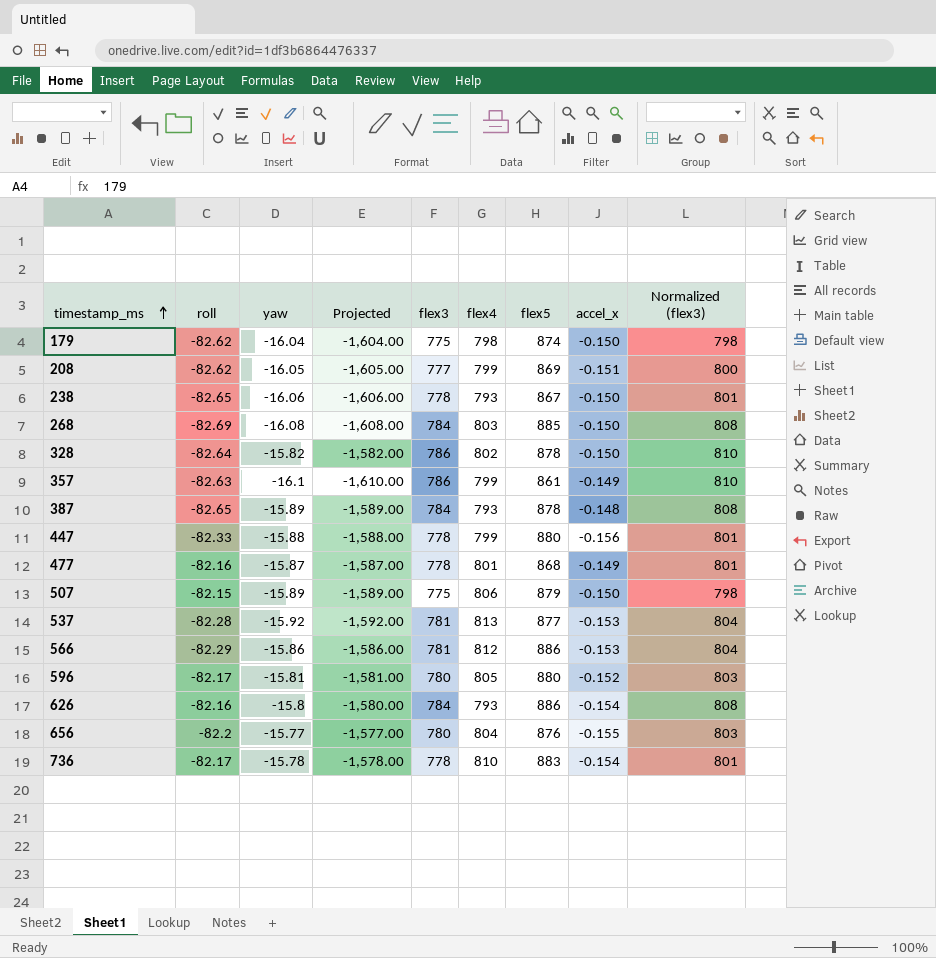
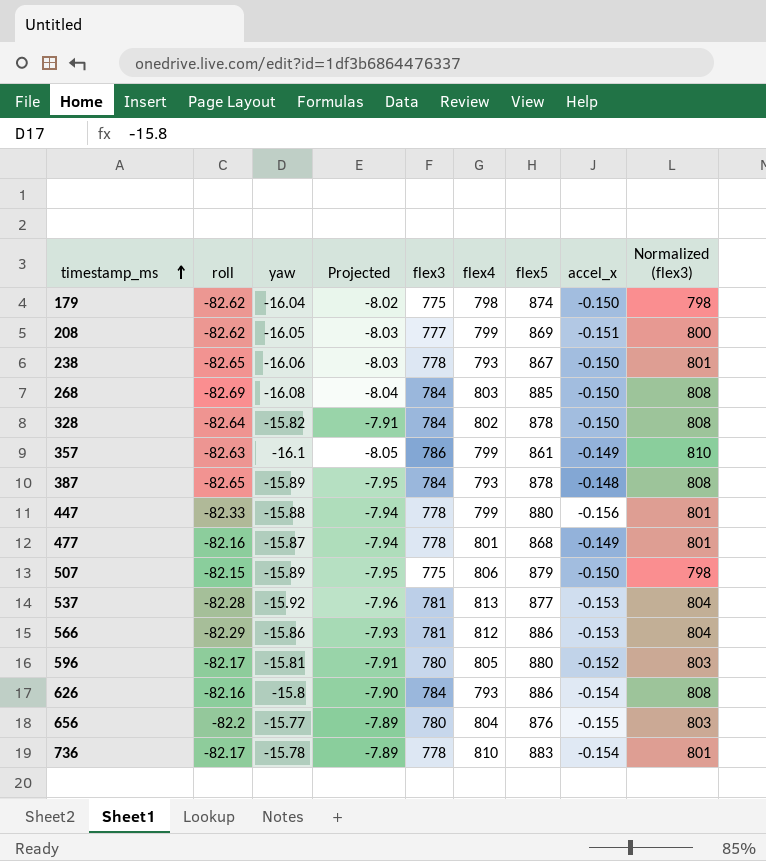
column Projected | formula: [yaw] * 100 -> [yaw] * 0.5
328 | flex3: 786 -> 784
328 | Normalized (flex3): 810 -> 808

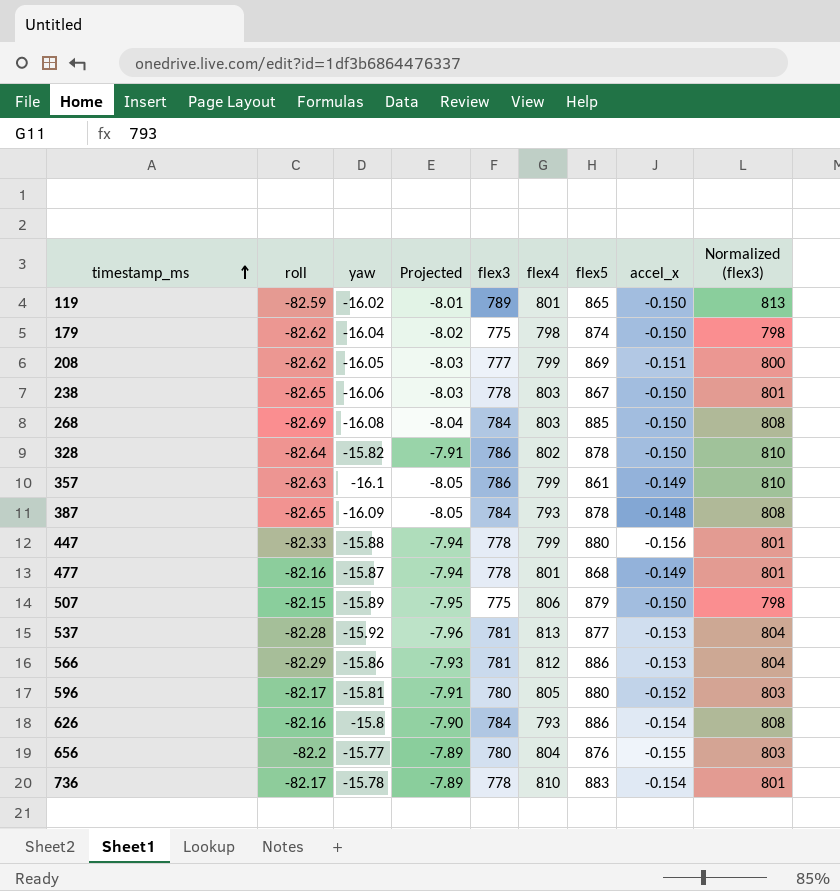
row 119: none -> -82.59 | -16.02 | -8.01 | 789 | 801 | 865 | -0.150 | 813
238 | flex4: 793 -> 803
328 | flex3: 784 -> 786
328 | Normalized (flex3): 808 -> 810
387 | yaw: -15.89 -> -16.09
387 | Projected: -7.95 -> -8.05

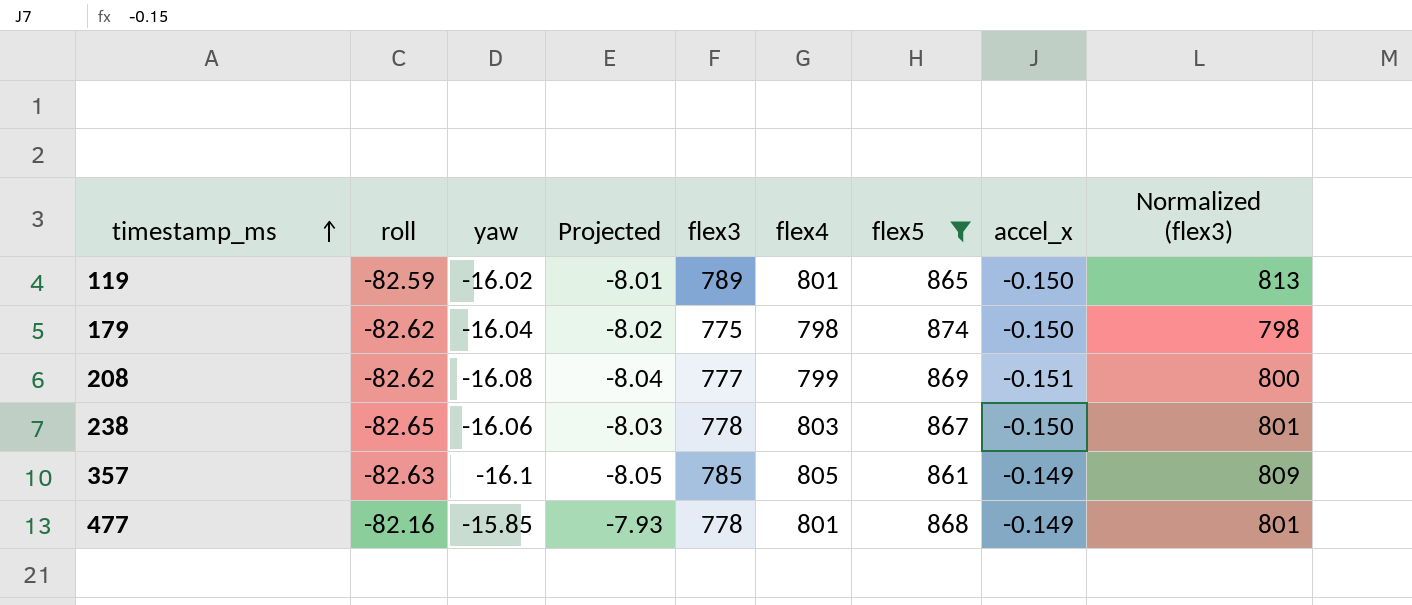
filter: none -> flex5 <= 874
208 | yaw: -16.05 -> -16.08
208 | Projected: -8.03 -> -8.04
357 | flex3: 786 -> 785
357 | flex4: 799 -> 805
357 | Normalized (flex3): 810 -> 809
477 | yaw: -15.87 -> -15.85
477 | Projected: -7.94 -> -7.93

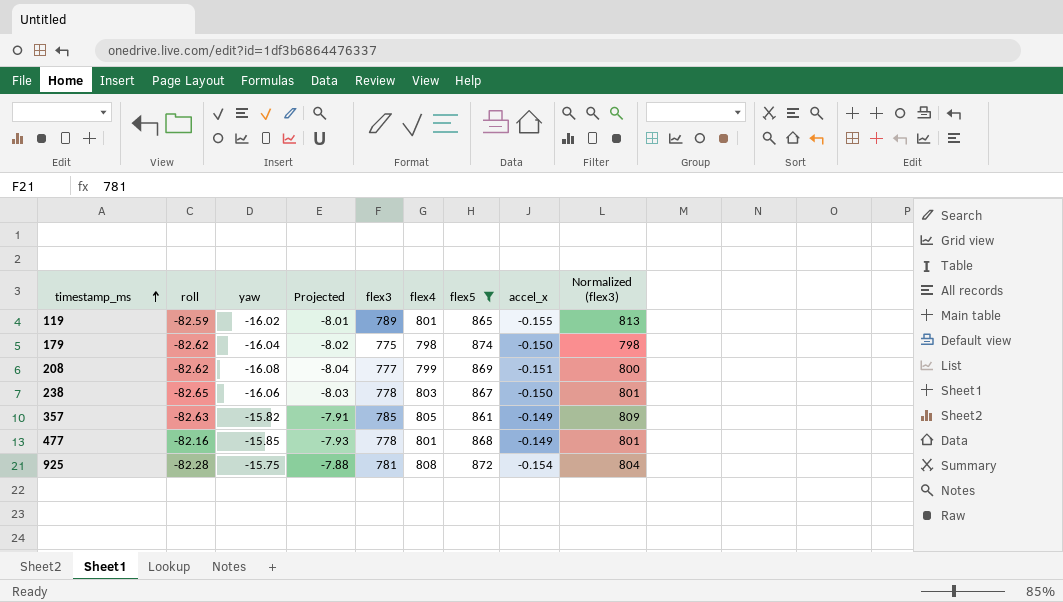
119 | accel_x: -0.150 -> -0.155
357 | yaw: -16.1 -> -15.82
357 | Projected: -8.05 -> -7.91
row 925: none -> -82.28 | -15.75 | -7.88 | 781 | 808 | 872 | -0.154 | 804

